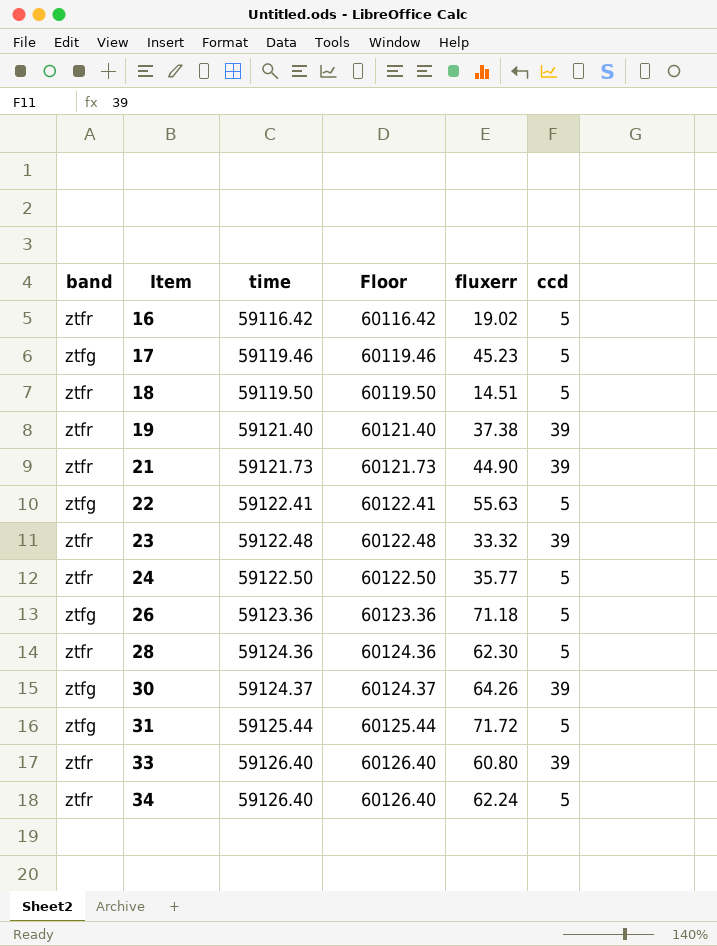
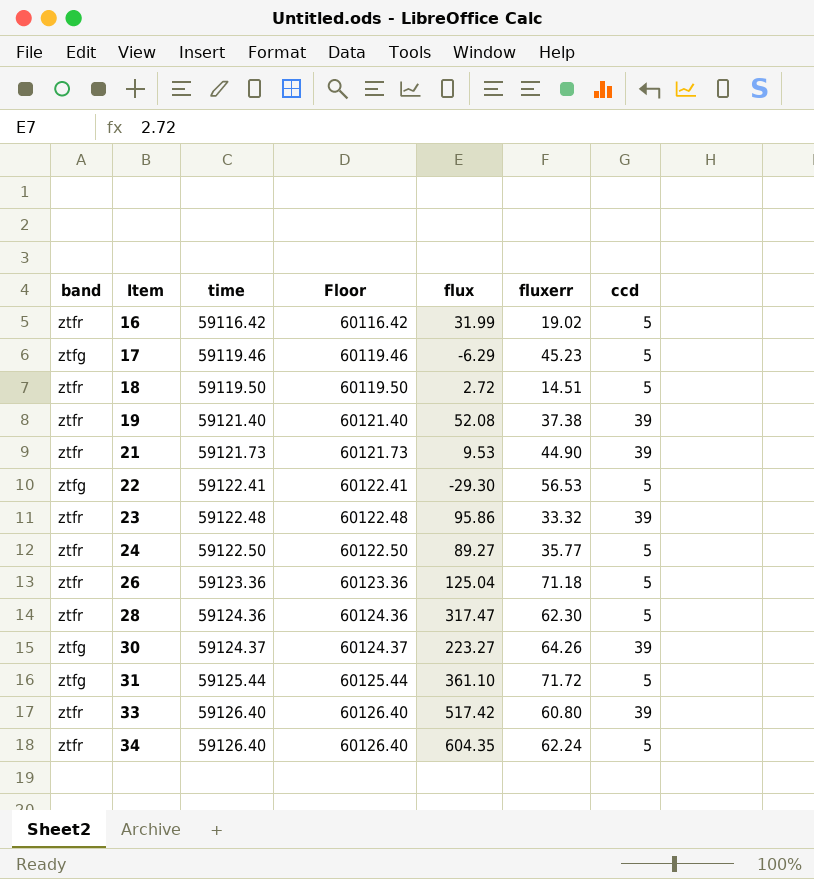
column flux | position: none -> 5
22 | fluxerr: 55.63 -> 56.53
26 | band: ztfg -> ztfr

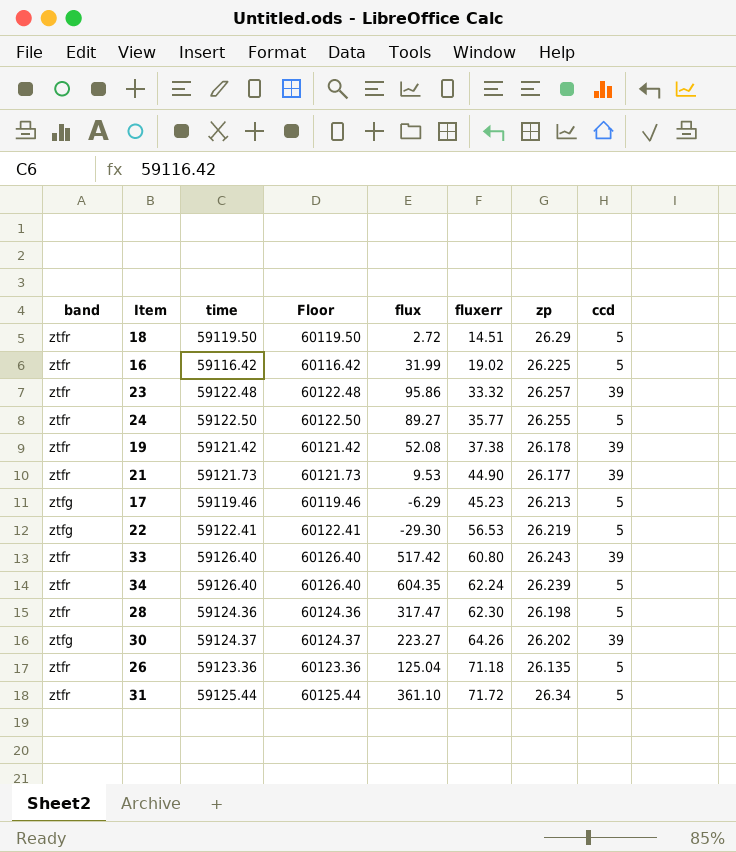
row order: Item ascending -> fluxerr ascending
column zp | position: none -> 7
19 | time: 59121.40 -> 59121.42
19 | Floor: 60121.40 -> 60121.42
31 | band: ztfg -> ztfr

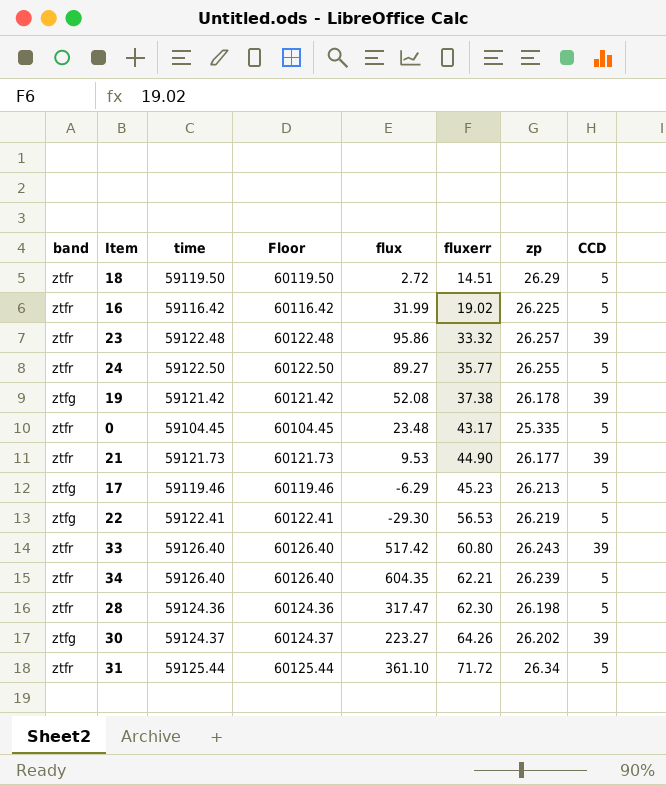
column name: ccd -> CCD
row 26: ztfr | 59123.36 | 60123.36 | 125.04 | 71.18 | 26.135 | 5 -> none
19 | band: ztfr -> ztfg
row 0: none -> ztfr | 59104.45 | 60104.45 | 23.48 | 43.17 | 25.335 | 5
34 | fluxerr: 62.24 -> 62.21

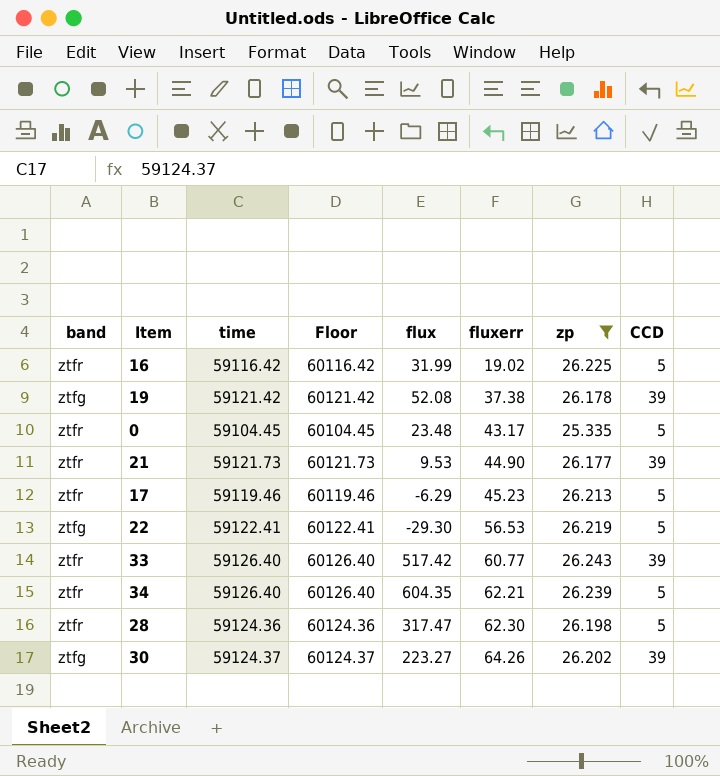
filter: none -> zp <= 26.243
17 | band: ztfg -> ztfr
33 | fluxerr: 60.80 -> 60.77

